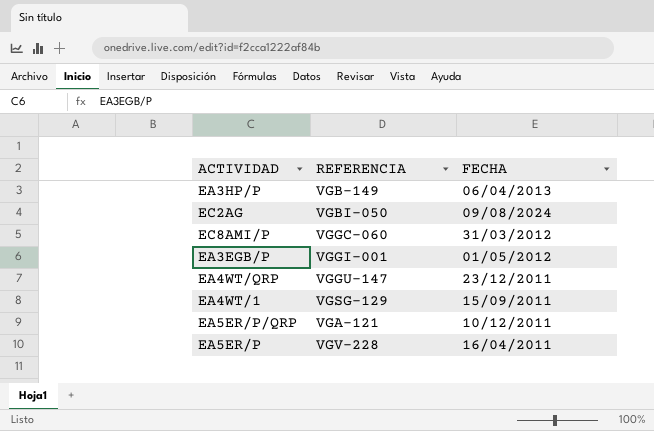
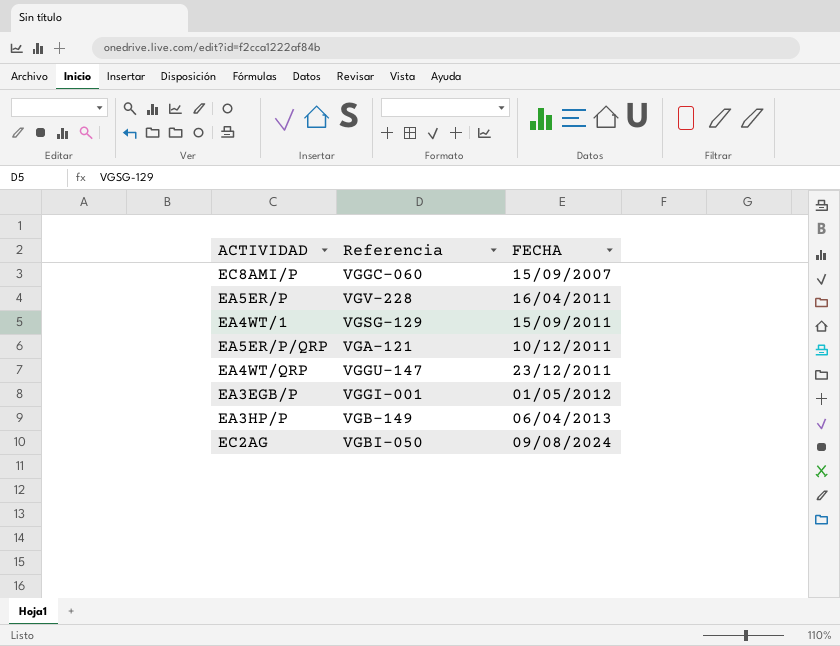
row order: none -> FECHA ascending
column name: REFERENCIA -> Referencia
EC8AMI/P | FECHA: 31/03/2012 -> 15/09/2007

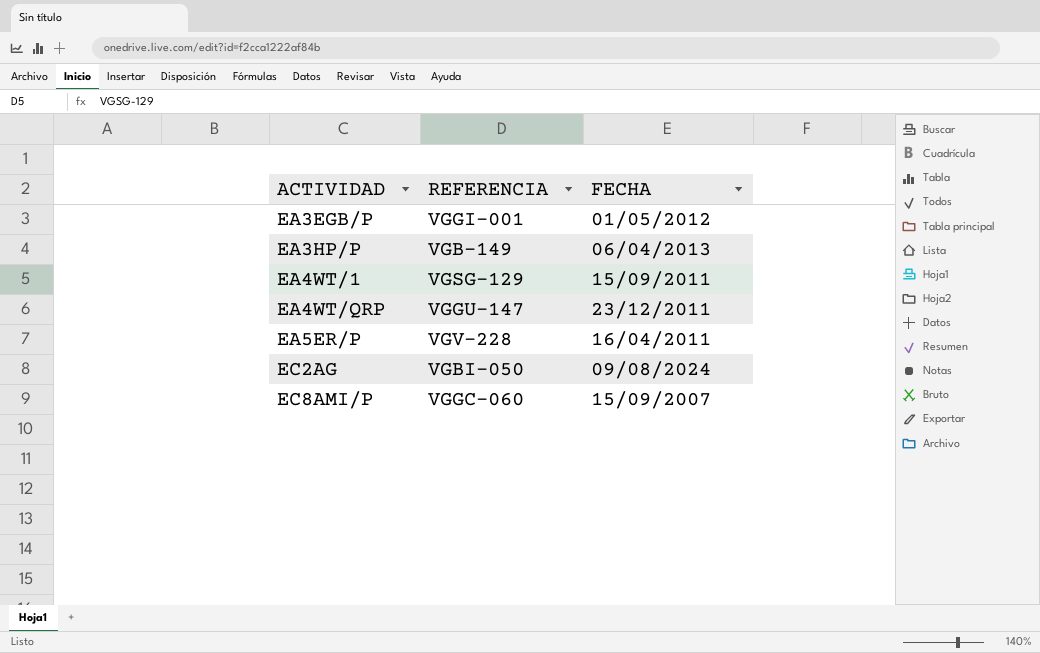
row order: FECHA ascending -> ACTIVIDAD ascending
column name: Referencia -> REFERENCIA
row EA5ER/P/QRP: VGA-121 | 10/12/2011 -> none

